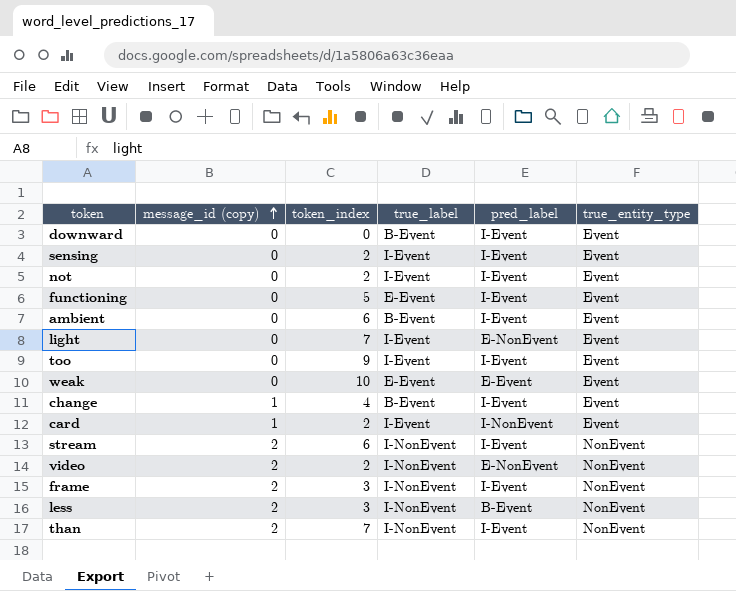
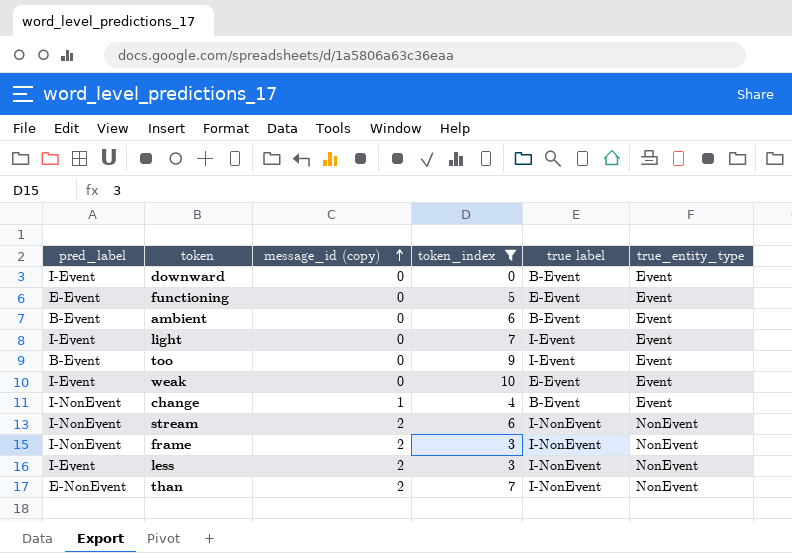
filter: none -> token_index != 2
column pred_label | position: 5 -> 1
column name: true_label -> true label
functioning | pred_label: I-Event -> E-Event
ambient | pred_label: I-Event -> B-Event
light | pred_label: E-NonEvent -> I-Event
too | pred_label: I-Event -> B-Event
weak | pred_label: E-Event -> I-Event
change | pred_label: I-Event -> I-NonEvent
stream | pred_label: I-Event -> I-NonEvent
frame | pred_label: I-Event -> I-NonEvent
less | pred_label: B-Event -> I-Event
than | pred_label: I-Event -> E-NonEvent

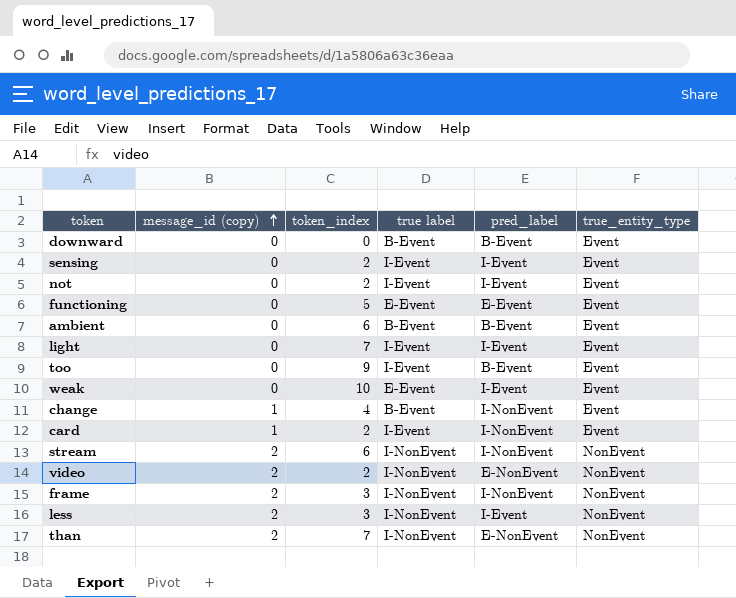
filter: token_index != 2 -> none
column pred_label | position: 1 -> 5
downward | pred_label: I-Event -> B-Event

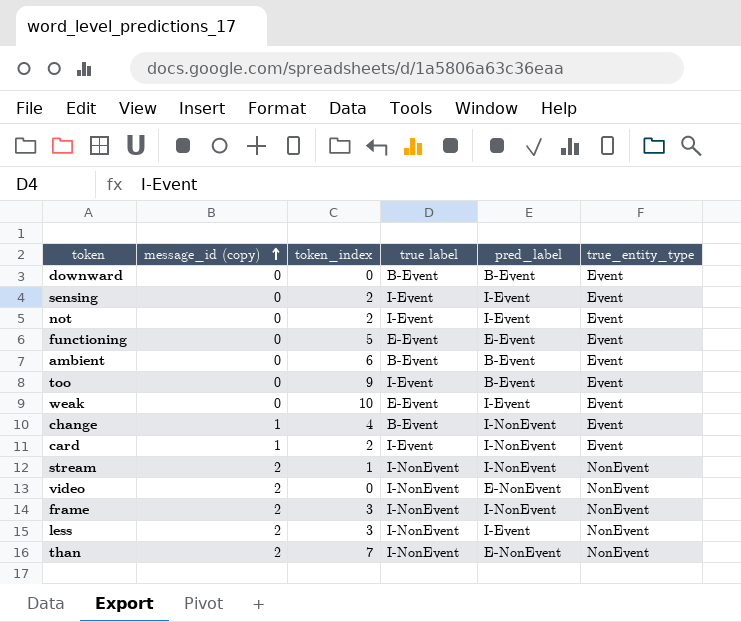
row light: 0 | 7 | I-Event | I-Event | Event -> none
stream | token_index: 6 -> 1
video | token_index: 2 -> 0

